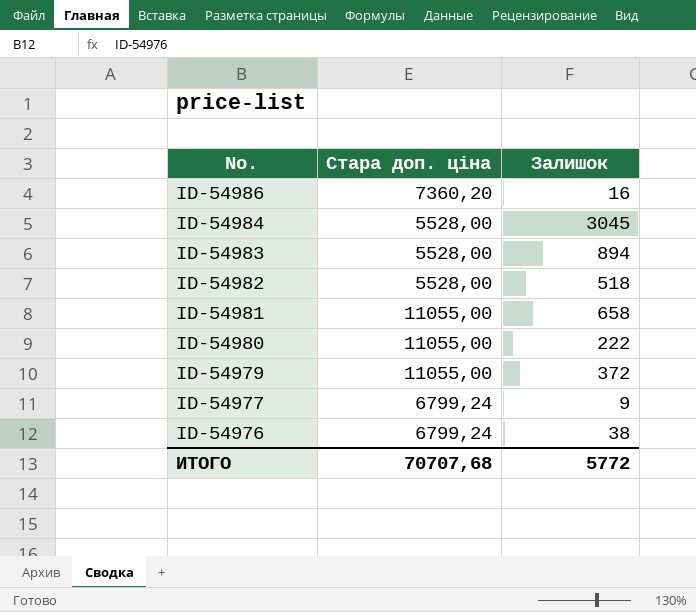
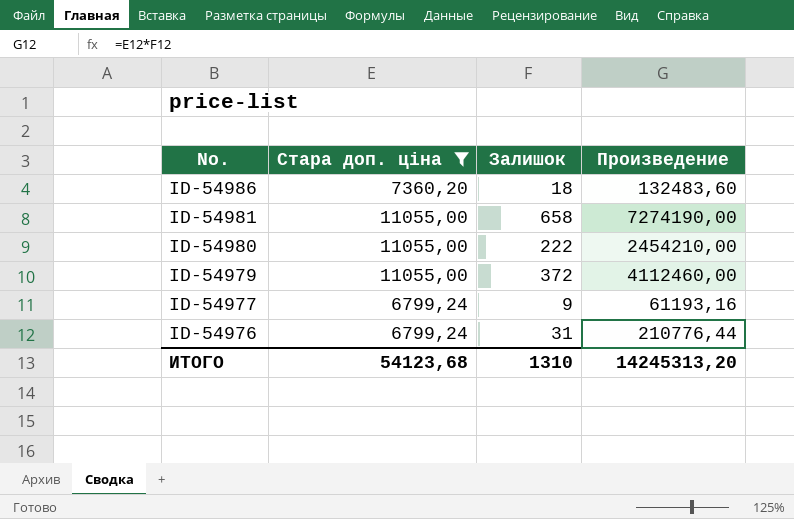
filter: none -> Стара доп. ціна != 5528,00
column Произведение | formula: none -> [Стара доп. ціна] * [Залишок]
ID-54986 | Залишок: 16 -> 18
ID-54976 | Залишок: 38 -> 31
ИТОГО | Стара доп. ціна: 70707,68 -> 54123,68
ИТОГО | Залишок: 5772 -> 1310

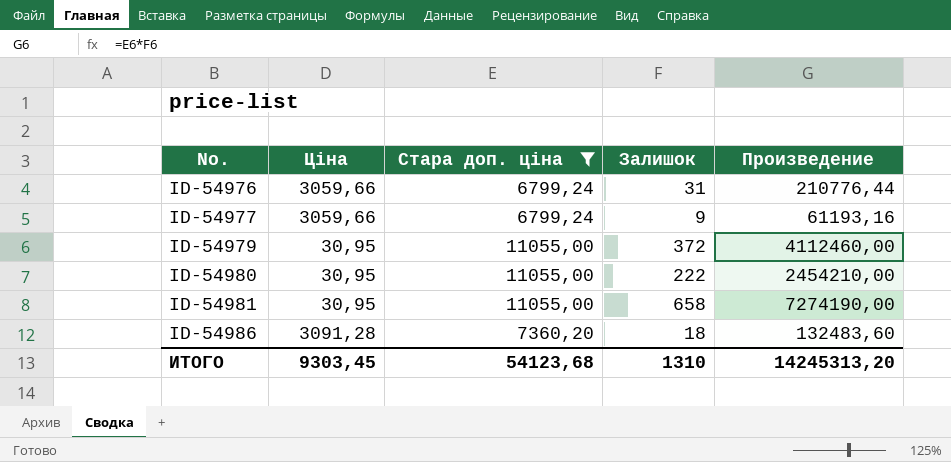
row order: No. descending -> No. ascending
column Ціна | position: none -> 2

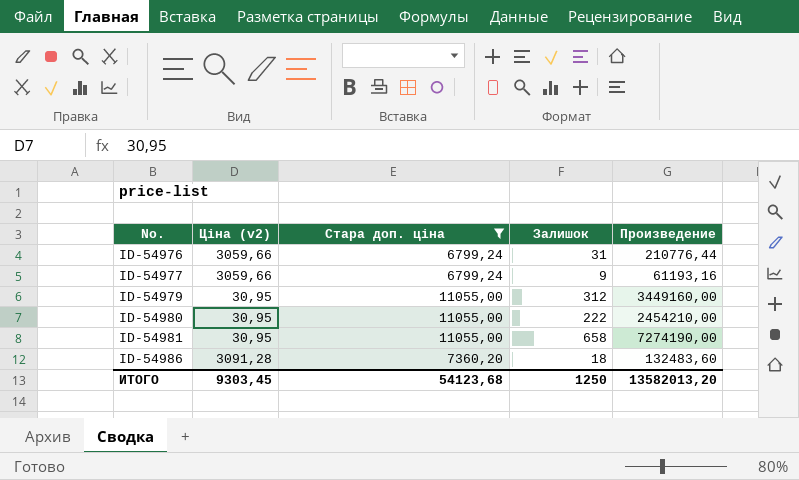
column name: Ціна -> Ціна (v2)
ID-54979 | Залишок: 372 -> 312
ID-54979 | Произведение: 4112460,00 -> 3449160,00
ИТОГО | Залишок: 1310 -> 1250
ИТОГО | Произведение: 14245313,20 -> 13582013,20

